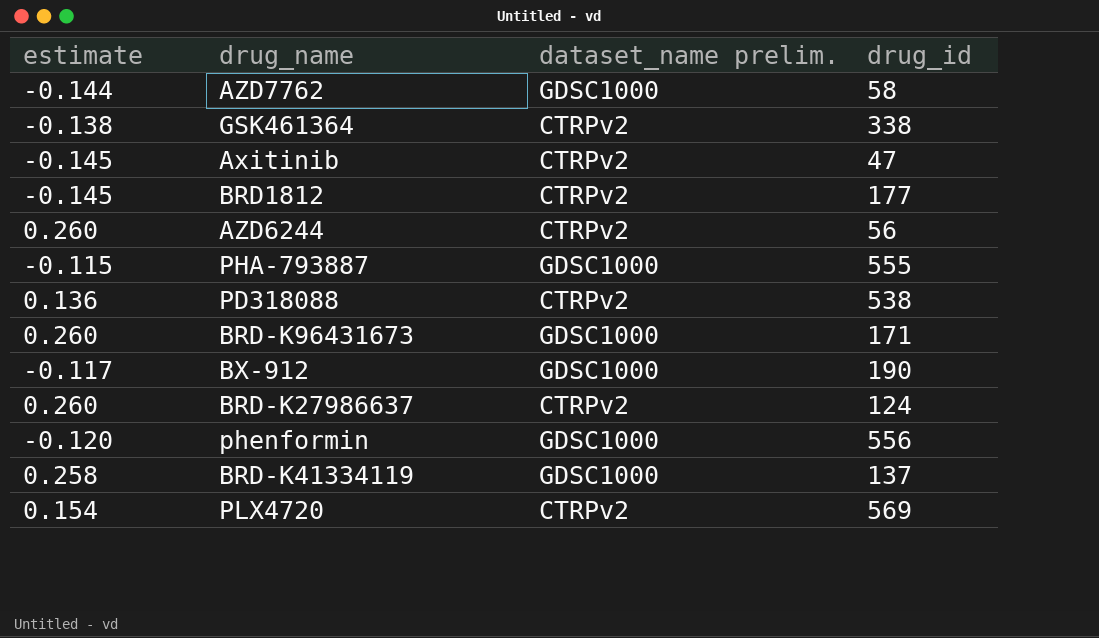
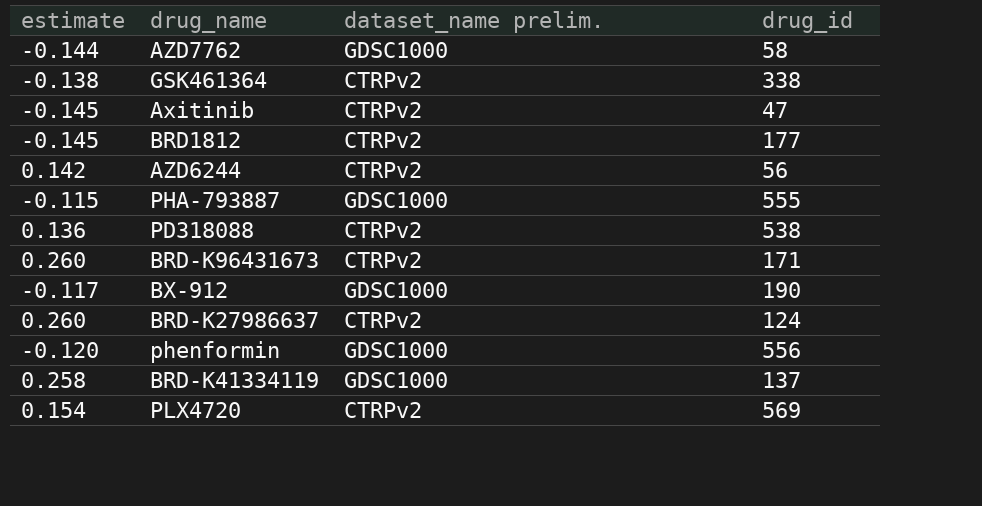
AZD6244 | estimate: 0.260 -> 0.142
BRD-K96431673 | dataset_name prelim.: GDSC1000 -> CTRPv2

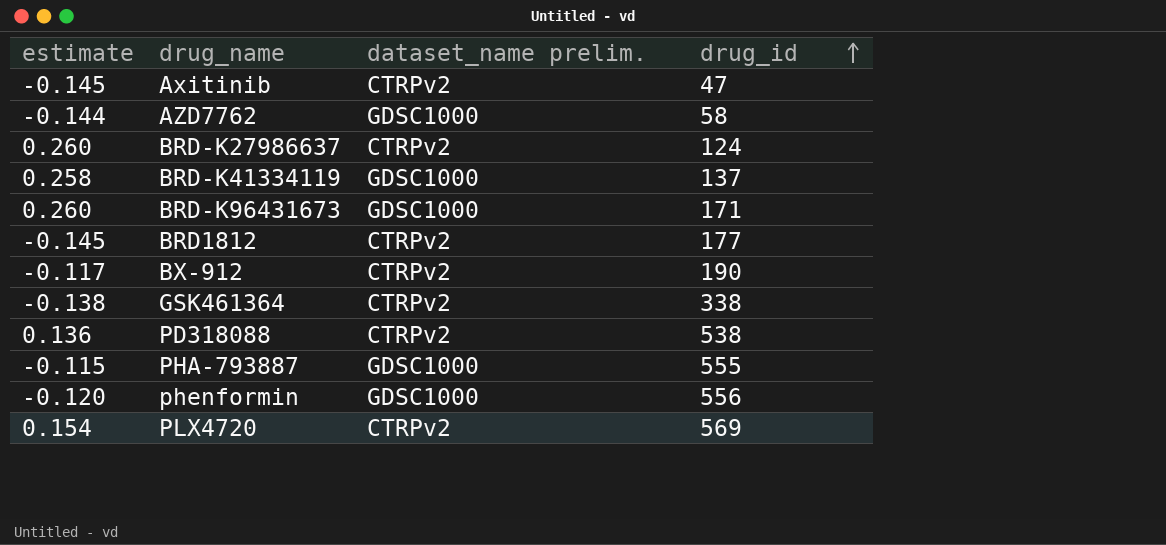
row order: none -> drug_id ascending
row AZD6244: 0.142 | CTRPv2 | 56 -> none
BRD-K96431673 | dataset_name prelim.: CTRPv2 -> GDSC1000
BX-912 | dataset_name prelim.: GDSC1000 -> CTRPv2

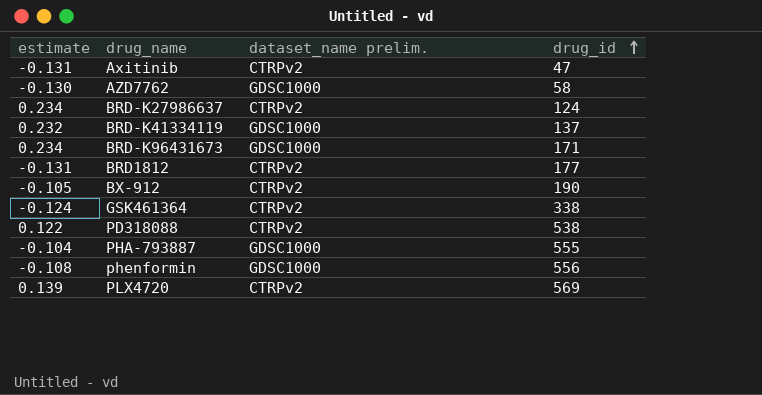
Axitinib | estimate: -0.145 -> -0.131
AZD7762 | estimate: -0.144 -> -0.130
BRD-K27986637 | estimate: 0.260 -> 0.234
BRD-K41334119 | estimate: 0.258 -> 0.232
BRD-K96431673 | estimate: 0.260 -> 0.234
BRD1812 | estimate: -0.145 -> -0.131
BX-912 | estimate: -0.117 -> -0.105
GSK461364 | estimate: -0.138 -> -0.124
PD318088 | estimate: 0.136 -> 0.122
PHA-793887 | estimate: -0.115 -> -0.104
phenformin | estimate: -0.120 -> -0.108
PLX4720 | estimate: 0.154 -> 0.139

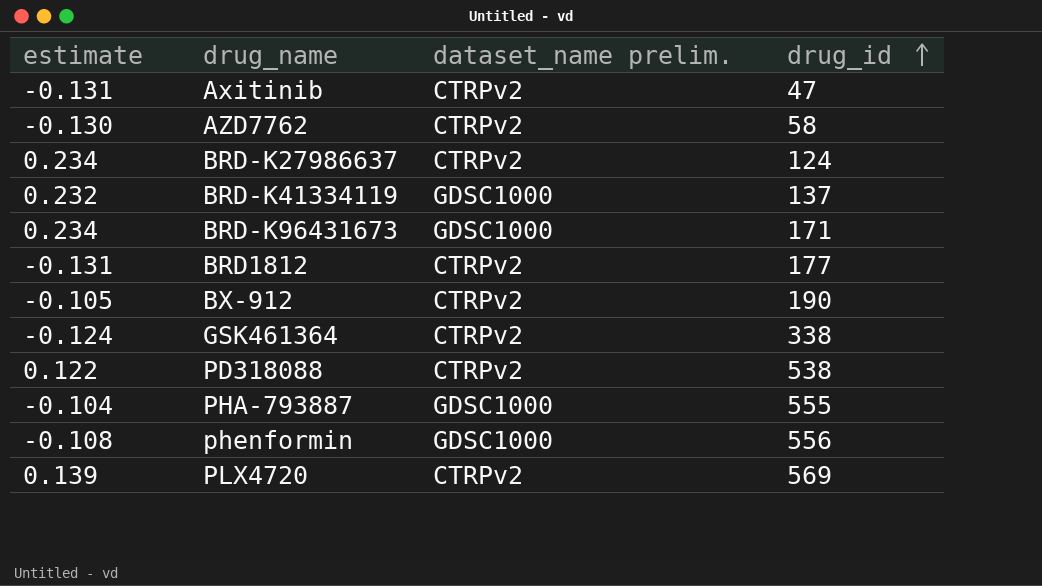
AZD7762 | dataset_name prelim.: GDSC1000 -> CTRPv2

